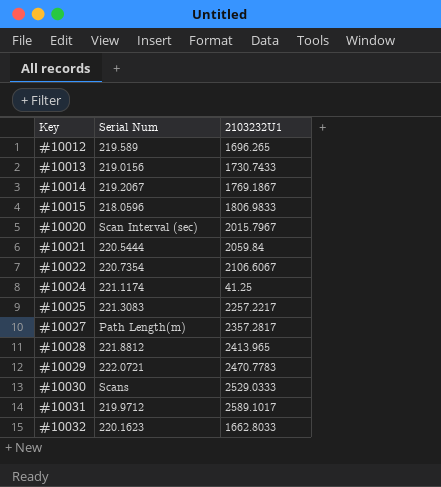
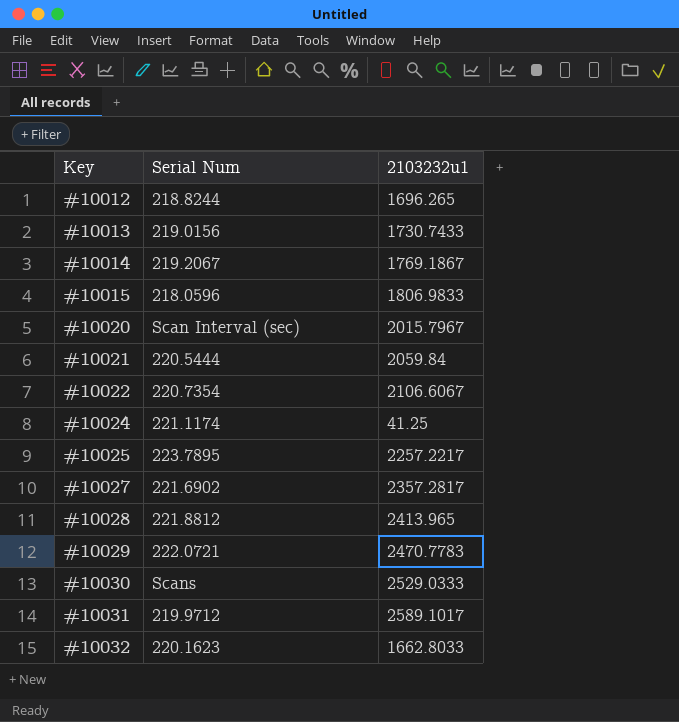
column name: 2103232U1 -> 2103232u1
#10012 | Serial Num: 219.589 -> 218.8244
#10025 | Serial Num: 221.3083 -> 223.7895
#10027 | Serial Num: Path Length(m) -> 221.6902

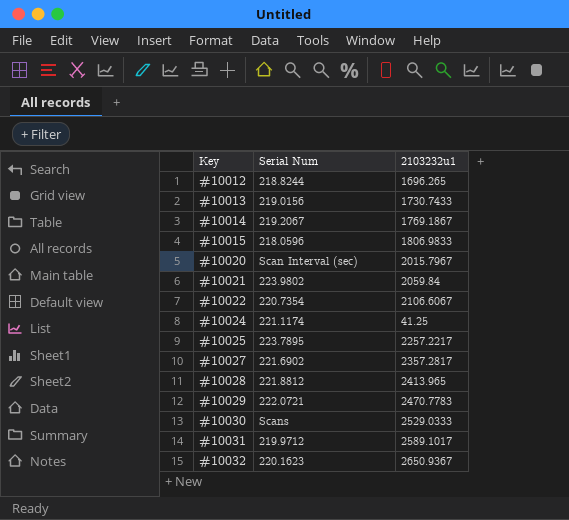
#10021 | Serial Num: 220.5444 -> 223.9802
#10032 | 2103232u1: 1662.8033 -> 2650.9367

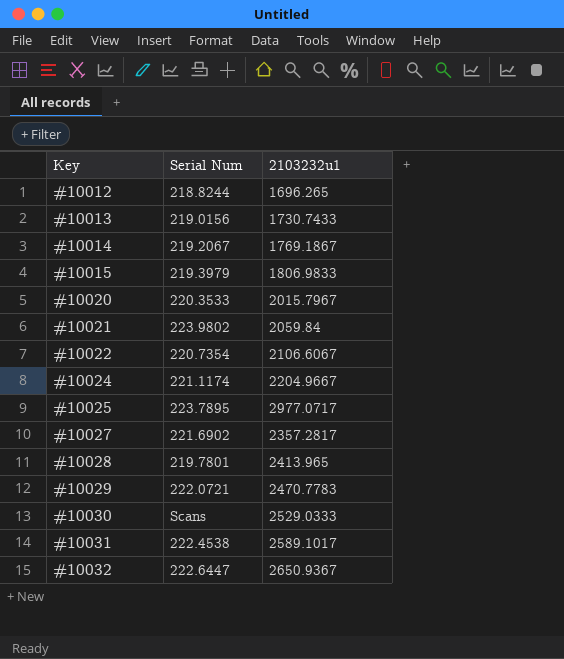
#10015 | Serial Num: 218.0596 -> 219.3979
#10020 | Serial Num: Scan Interval (sec) -> 220.3533
#10024 | 2103232u1: 41.25 -> 2204.9667
#10025 | 2103232u1: 2257.2217 -> 2977.0717
#10028 | Serial Num: 221.8812 -> 219.7801
#10031 | Serial Num: 219.9712 -> 222.4538
#10032 | Serial Num: 220.1623 -> 222.6447

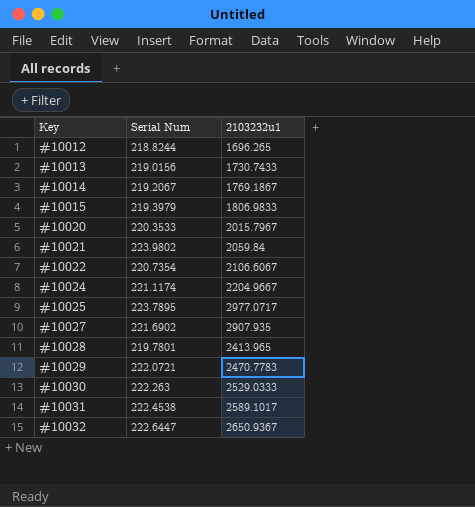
#10027 | 2103232u1: 2357.2817 -> 2907.935
#10030 | Serial Num: Scans -> 222.263

